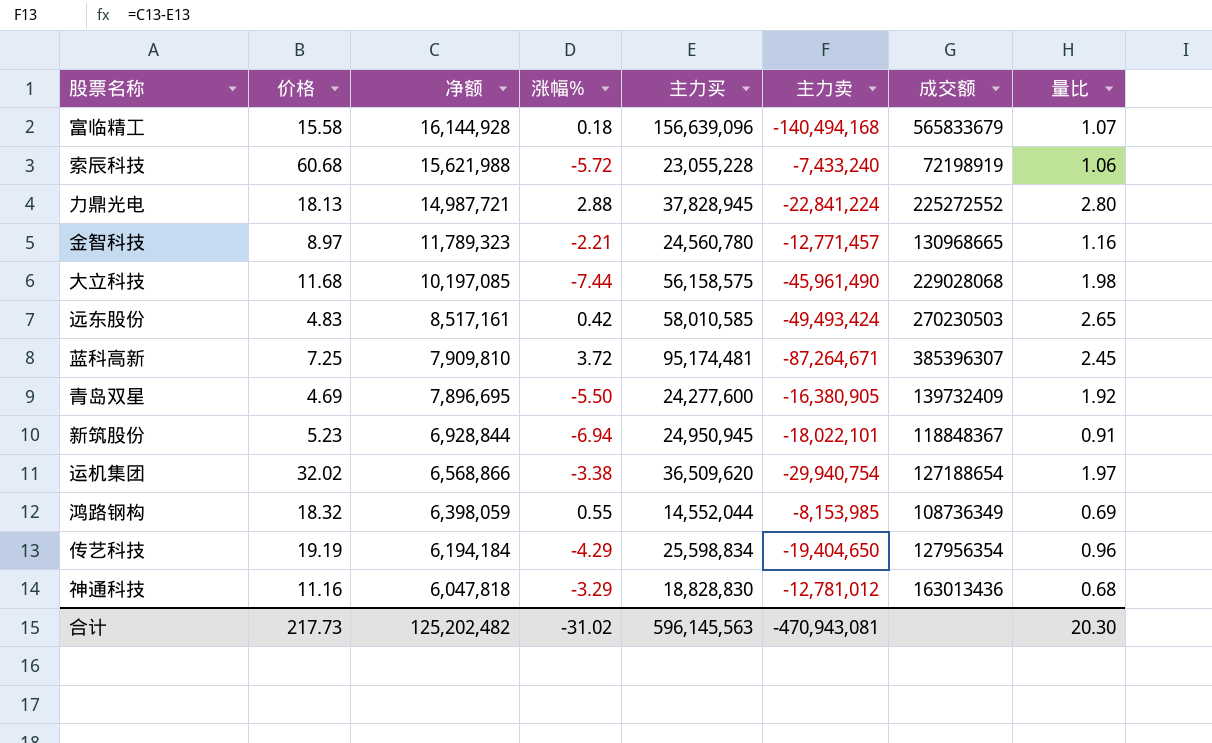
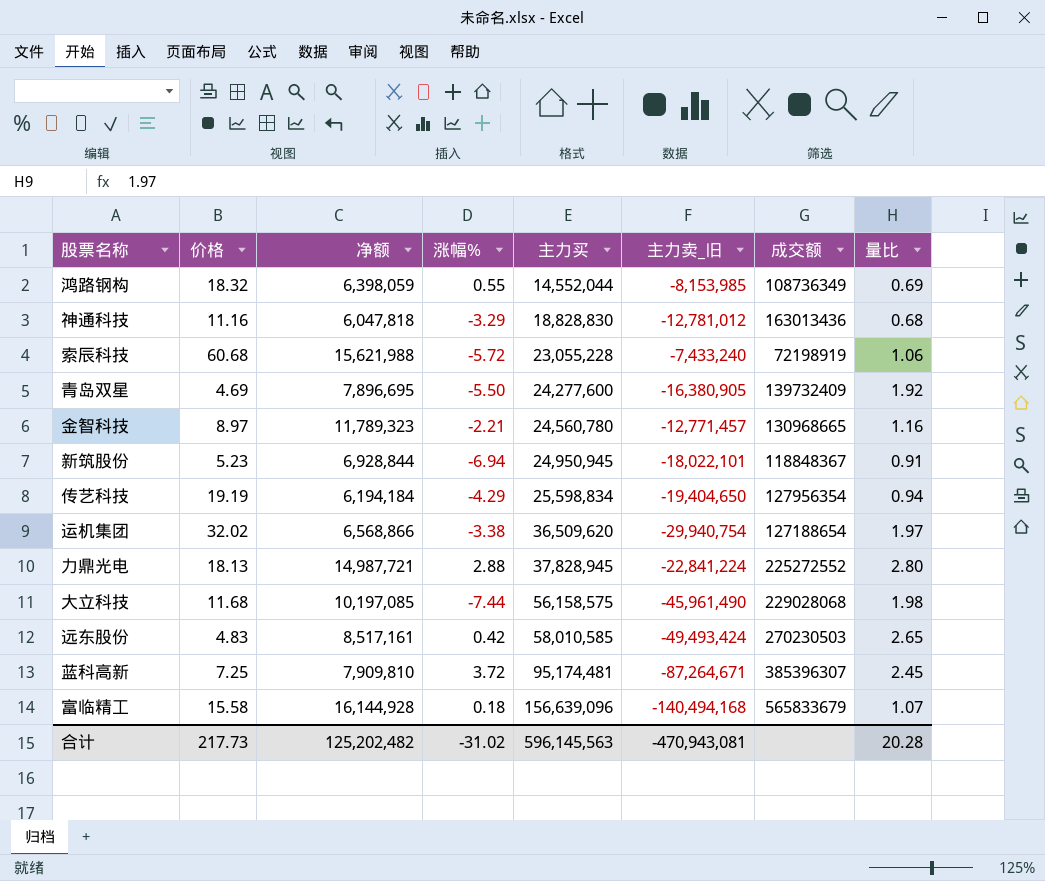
row order: 净额 descending -> 主力买 ascending
column name: 主力卖 -> 主力卖_旧
传艺科技 | 量比: 0.96 -> 0.94
合计 | 量比: 20.30 -> 20.28

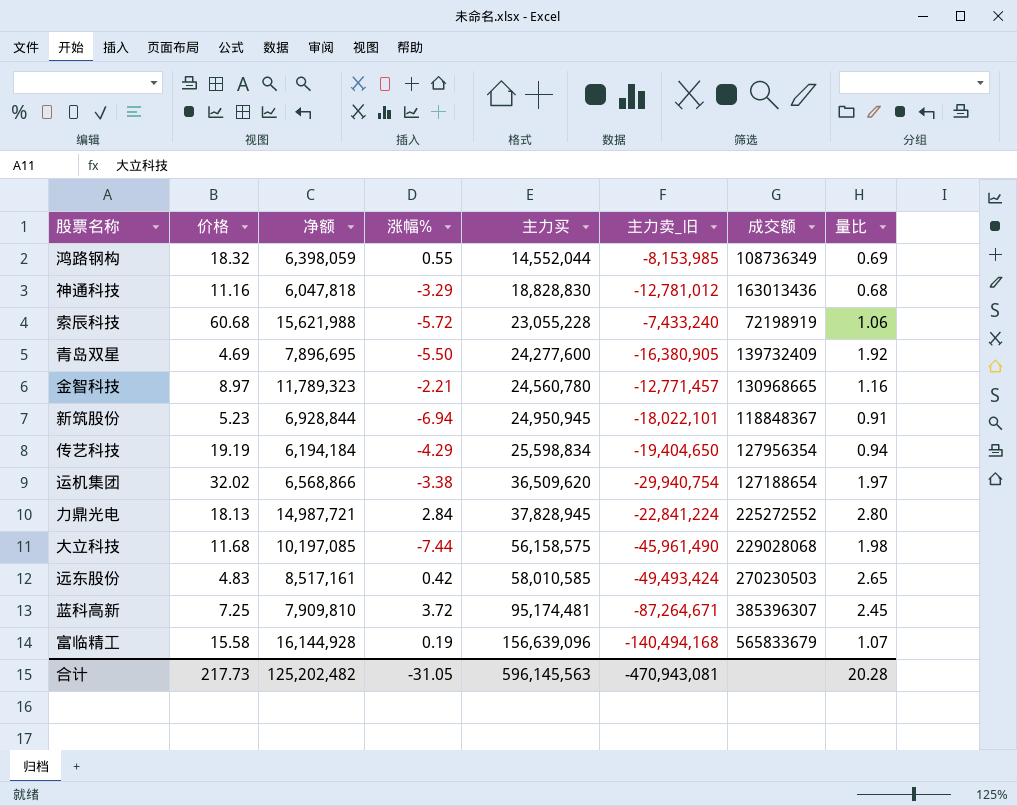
力鼎光电 | 涨幅%: 2.88 -> 2.84
富临精工 | 涨幅%: 0.18 -> 0.19
合计 | 涨幅%: -31.02 -> -31.05

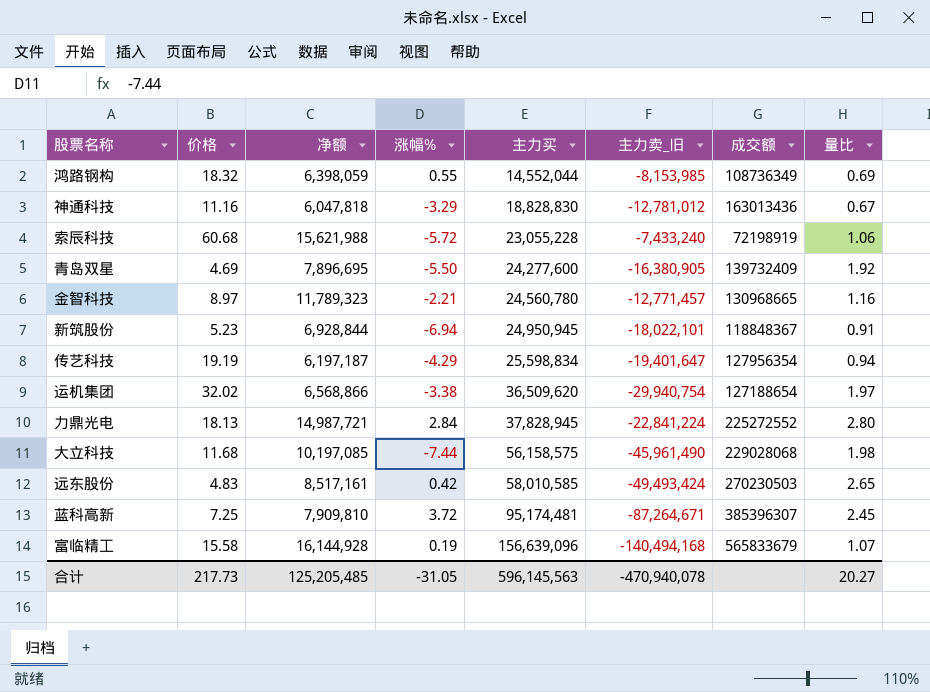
神通科技 | 量比: 0.68 -> 0.67
传艺科技 | 净额: 6,194,184 -> 6,197,187
传艺科技 | 主力卖_旧: -19,404,650 -> -19,401,647
合计 | 净额: 125,202,482 -> 125,205,485
合计 | 主力卖_旧: -470,943,081 -> -470,940,078
合计 | 量比: 20.28 -> 20.27

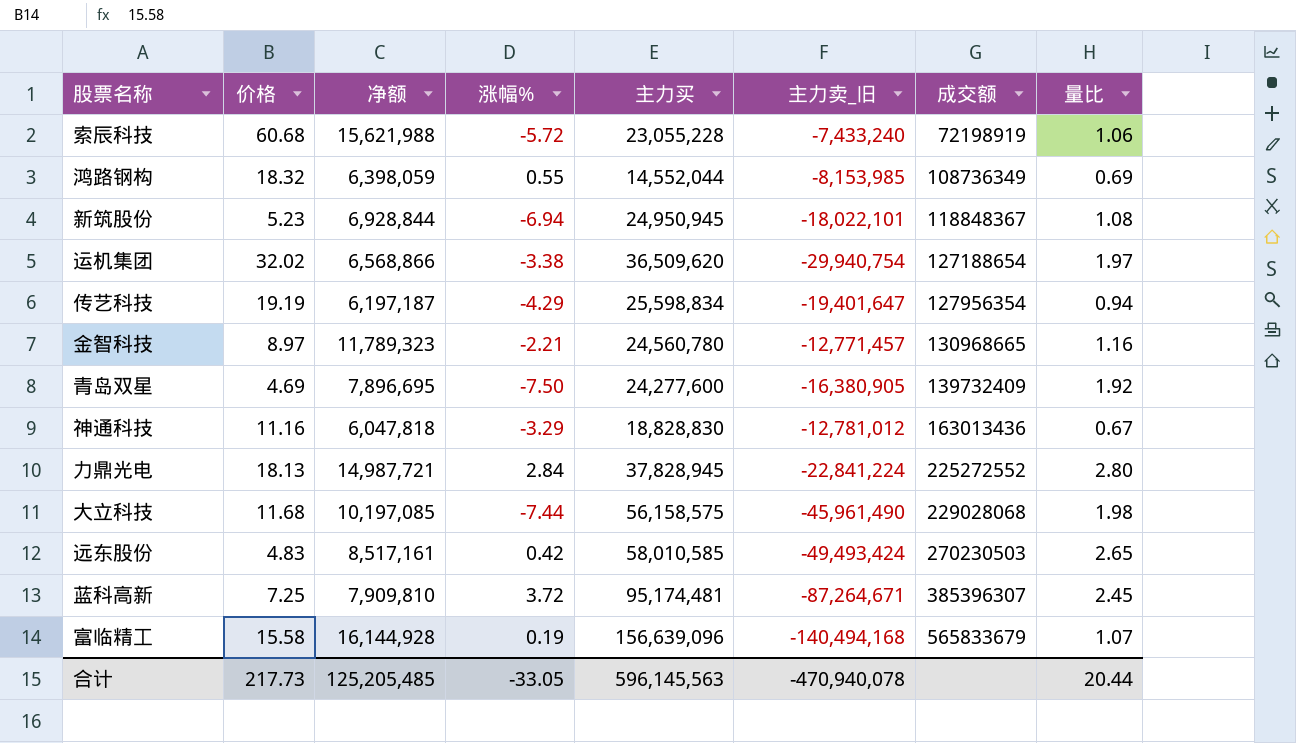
row order: 主力买 ascending -> 成交额 ascending
新筑股份 | 量比: 0.91 -> 1.08
青岛双星 | 涨幅%: -5.50 -> -7.50
合计 | 涨幅%: -31.05 -> -33.05
合计 | 量比: 20.27 -> 20.44

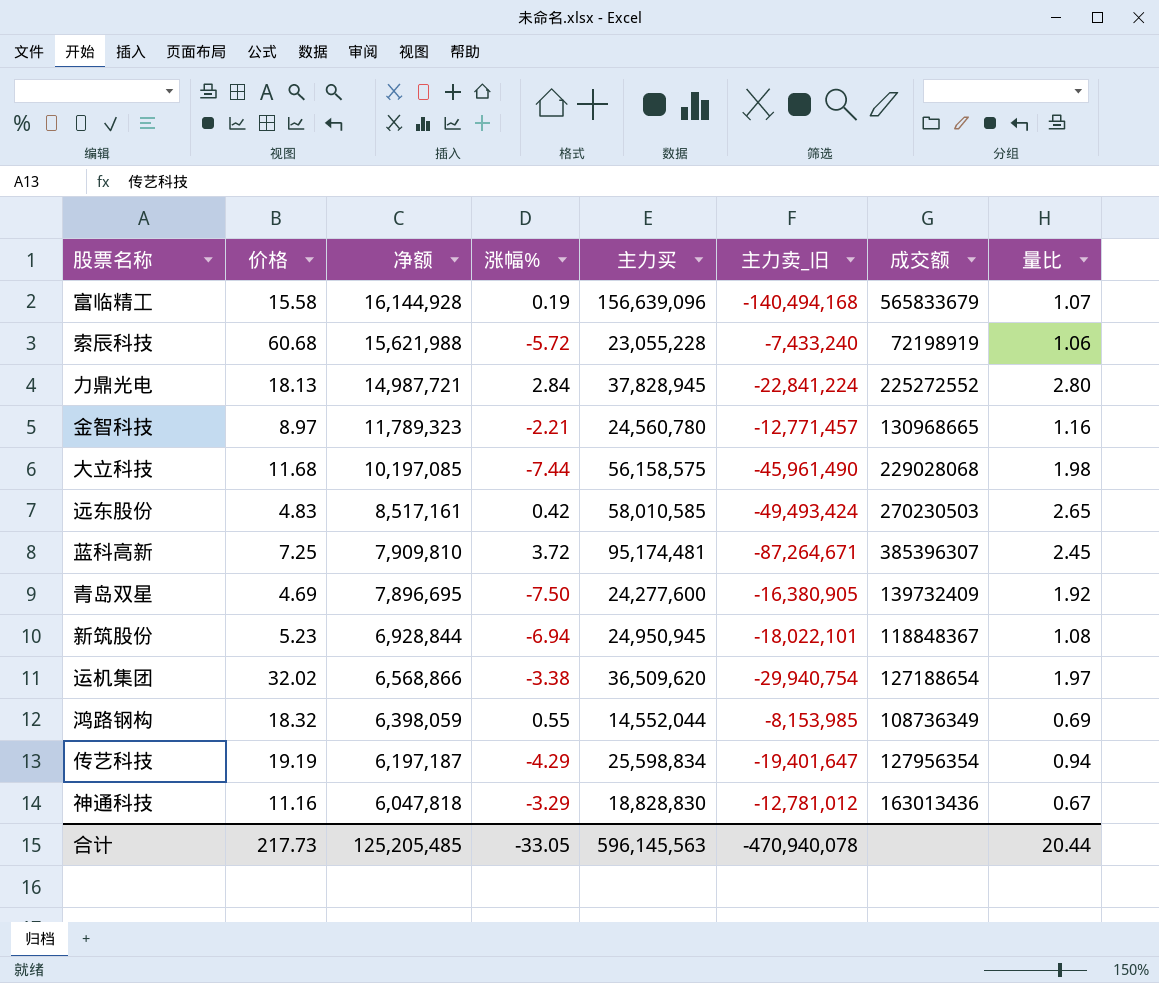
row order: 成交额 ascending -> 净额 descending

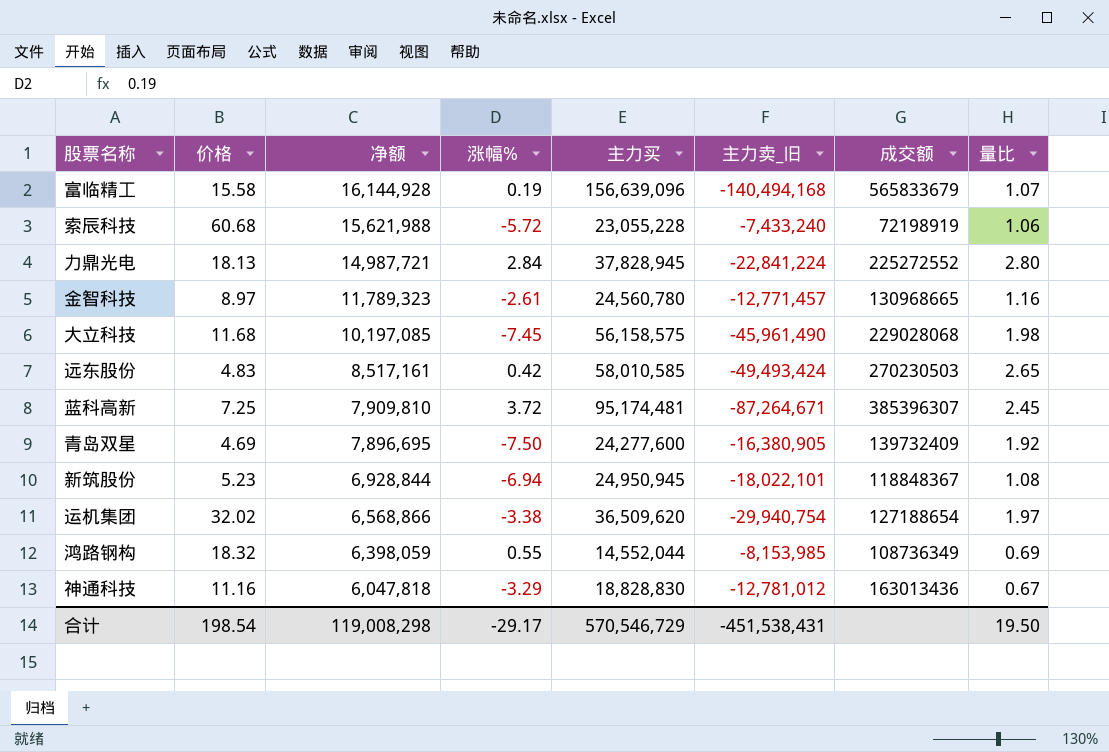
row 传艺科技: 19.19 | 6,197,187 | -4.29 | 25,598,834 | -19,401,647 | 127956354 | 0.94 -> none
金智科技 | 涨幅%: -2.21 -> -2.61
大立科技 | 涨幅%: -7.44 -> -7.45
合计 | 价格: 217.73 -> 198.54
合计 | 净额: 125,205,485 -> 119,008,298
合计 | 涨幅%: -33.05 -> -29.17
合计 | 主力买: 596,145,563 -> 570,546,729
合计 | 主力卖_旧: -470,940,078 -> -451,538,431
合计 | 量比: 20.44 -> 19.50

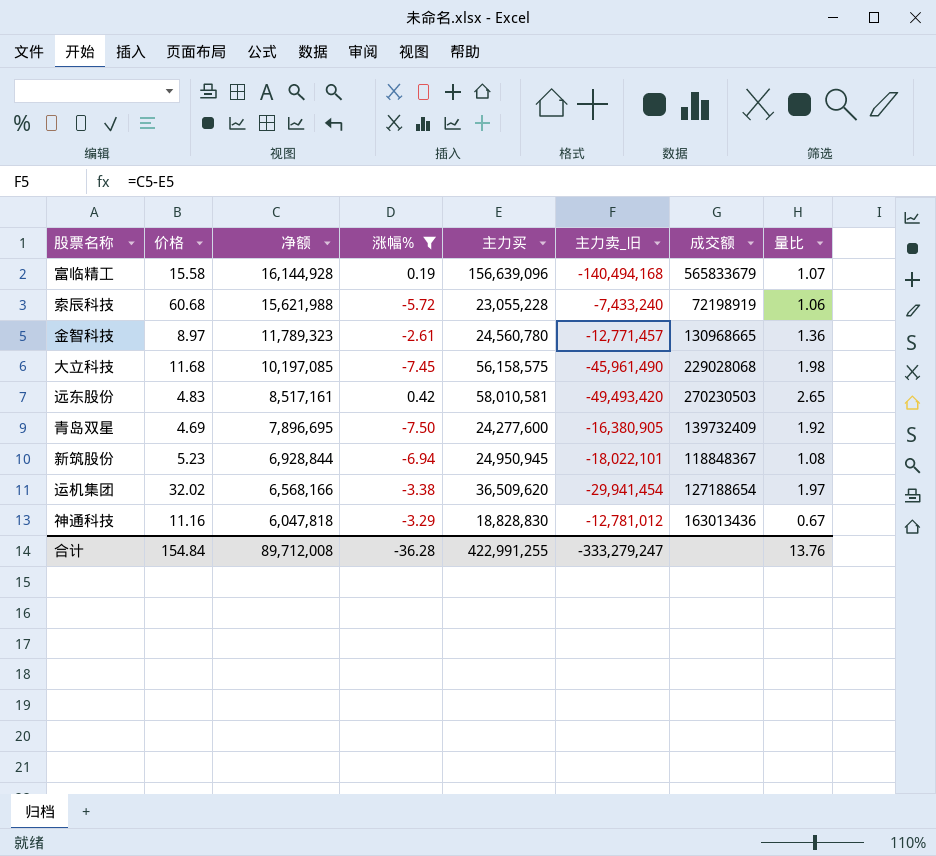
filter: none -> 涨幅% <= 0.42
金智科技 | 量比: 1.16 -> 1.36
远东股份 | 主力买: 58,010,585 -> 58,010,581
远东股份 | 主力卖_旧: -49,493,424 -> -49,493,420
运机集团 | 净额: 6,568,866 -> 6,568,166
运机集团 | 主力卖_旧: -29,940,754 -> -29,941,454
合计 | 价格: 198.54 -> 154.84
合计 | 净额: 119,008,298 -> 89,712,008
合计 | 涨幅%: -29.17 -> -36.28
合计 | 主力买: 570,546,729 -> 422,991,255
合计 | 主力卖_旧: -451,538,431 -> -333,279,247
合计 | 量比: 19.50 -> 13.76

